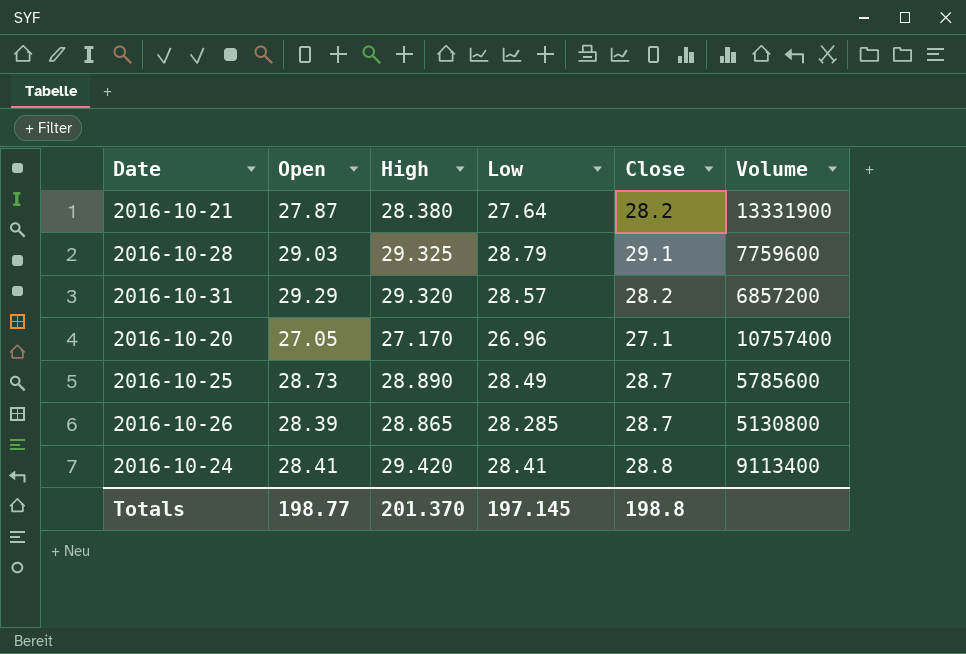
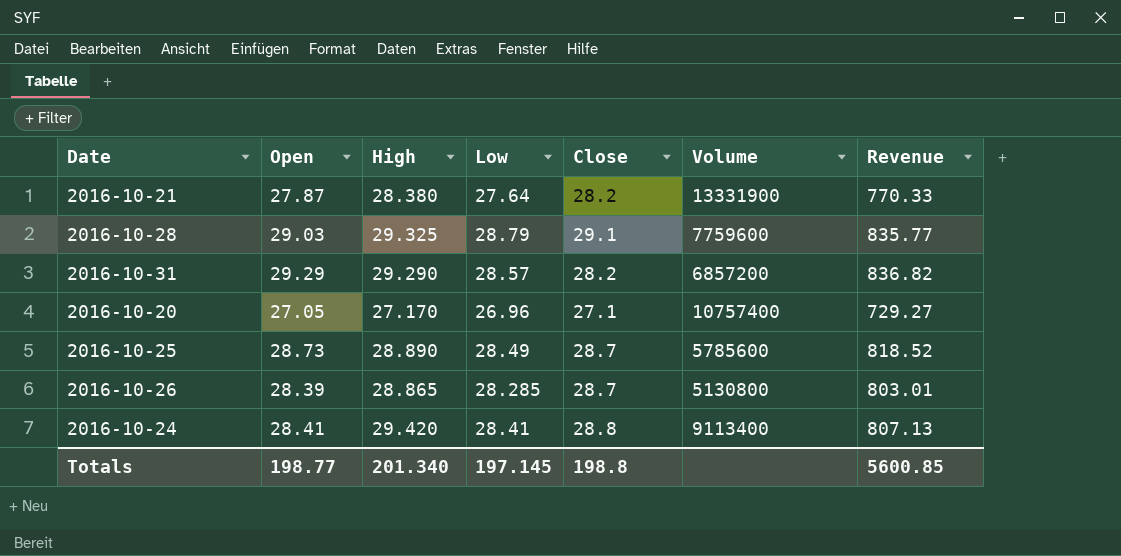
column Revenue | formula: none -> [Open] * [Low]
2016-10-31 | High: 29.320 -> 29.290
Totals | High: 201.370 -> 201.340

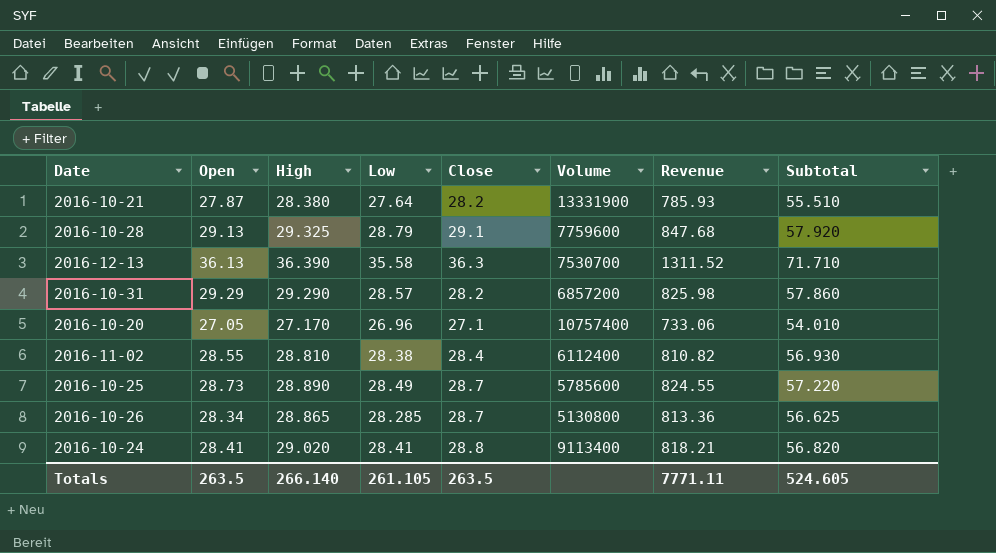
column Revenue | formula: [Open] * [Low] -> [Open] * [Close]
column Subtotal | formula: none -> [Open] + [Low]
2016-10-28 | Open: 29.03 -> 29.13
row 2016-12-13: none -> 36.13 | 36.390 | 35.58 | 36.3 | 7530700 | 1311.52 | 71.710
row 2016-11-02: none -> 28.55 | 28.810 | 28.38 | 28.4 | 6112400 | 810.82 | 56.930
2016-10-26 | Open: 28.39 -> 28.34
2016-10-24 | High: 29.420 -> 29.020
Totals | Open: 198.77 -> 263.5
Totals | High: 201.340 -> 266.140
Totals | Low: 197.145 -> 261.105
Totals | Close: 198.8 -> 263.5
Totals | Revenue: 5600.85 -> 7771.11

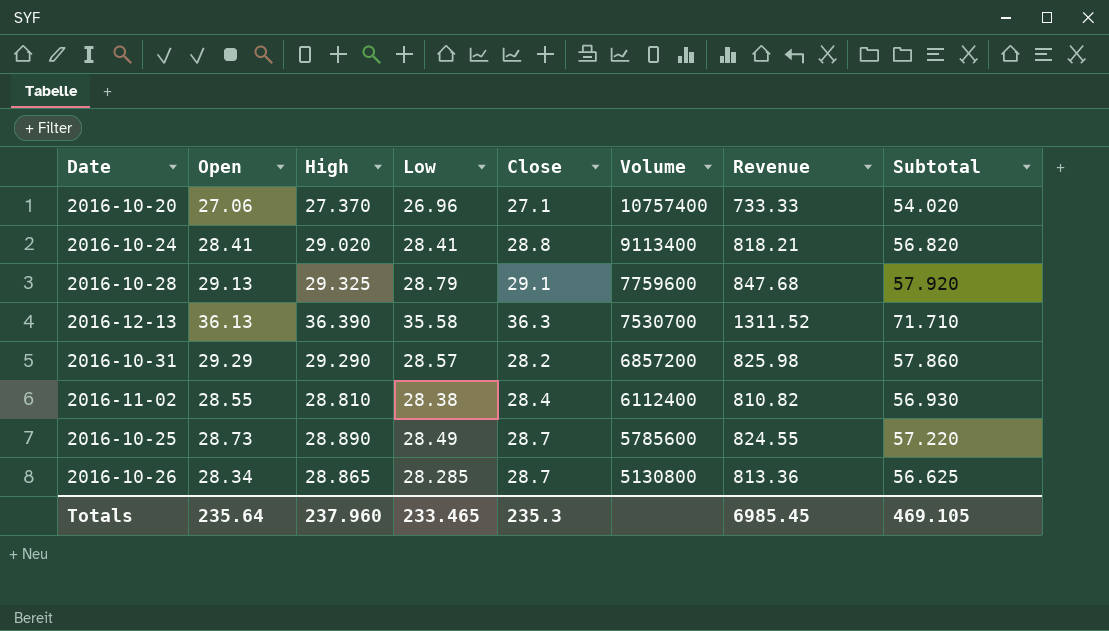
row order: none -> Volume descending
row 2016-10-21: 27.87 | 28.380 | 27.64 | 28.2 | 13331900 | 785.93 | 55.510 -> none
2016-10-20 | Open: 27.05 -> 27.06
2016-10-20 | High: 27.170 -> 27.370
2016-10-20 | Revenue: 733.06 -> 733.33
2016-10-20 | Subtotal: 54.010 -> 54.020
Totals | Open: 263.5 -> 235.64
Totals | High: 266.140 -> 237.960
Totals | Low: 261.105 -> 233.465
Totals | Close: 263.5 -> 235.3
Totals | Revenue: 7771.11 -> 6985.45
Totals | Subtotal: 524.605 -> 469.105

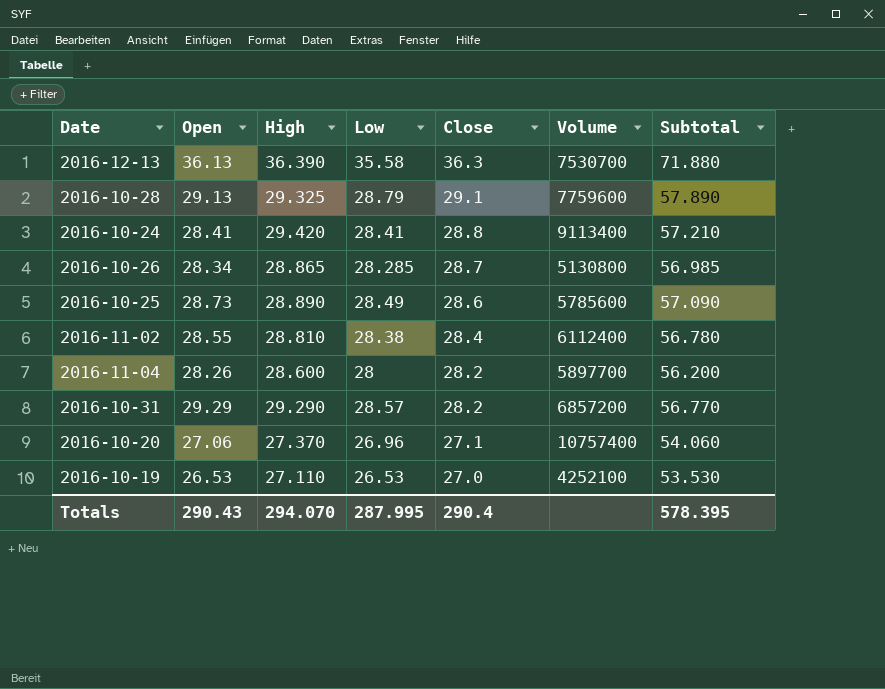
row order: Volume descending -> Close descending
column Revenue | formula: [Open] * [Close] -> none
column Subtotal | formula: [Open] + [Low] -> [Low] + [Close]
2016-10-24 | High: 29.020 -> 29.420
2016-10-25 | Close: 28.7 -> 28.6
row 2016-11-04: none -> 28.26 | 28.600 | 28 | 28.2 | 5897700 | 56.200
row 2016-10-19: none -> 26.53 | 27.110 | 26.53 | 27.0 | 4252100 | 53.530
Totals | Open: 235.64 -> 290.43
Totals | High: 237.960 -> 294.070
Totals | Low: 233.465 -> 287.995
Totals | Close: 235.3 -> 290.4
Totals | Subtotal: 469.105 -> 578.395

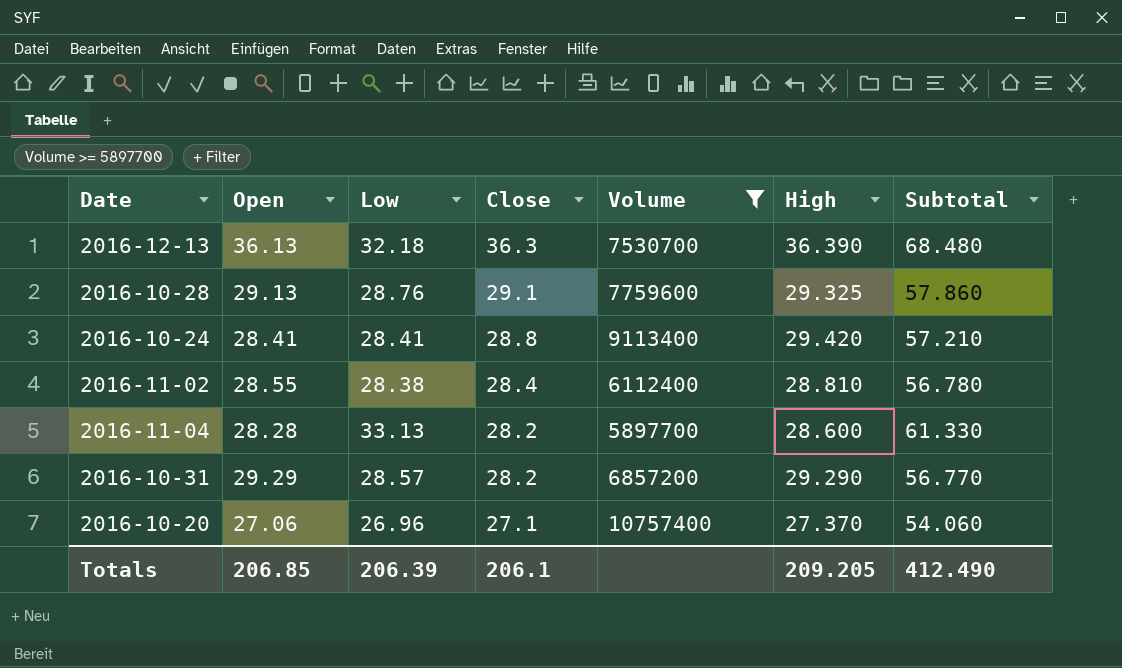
filter: none -> Volume >= 5897700
column High | position: 3 -> 6
2016-12-13 | Low: 35.58 -> 32.18
2016-12-13 | Subtotal: 71.880 -> 68.480
2016-10-28 | Low: 28.79 -> 28.76
2016-10-28 | Subtotal: 57.890 -> 57.860
2016-11-04 | Open: 28.26 -> 28.28
2016-11-04 | Low: 28 -> 33.13
2016-11-04 | Subtotal: 56.200 -> 61.330
Totals | Open: 290.43 -> 206.85
Totals | Low: 287.995 -> 206.39
Totals | Close: 290.4 -> 206.1
Totals | High: 294.070 -> 209.205
Totals | Subtotal: 578.395 -> 412.490

